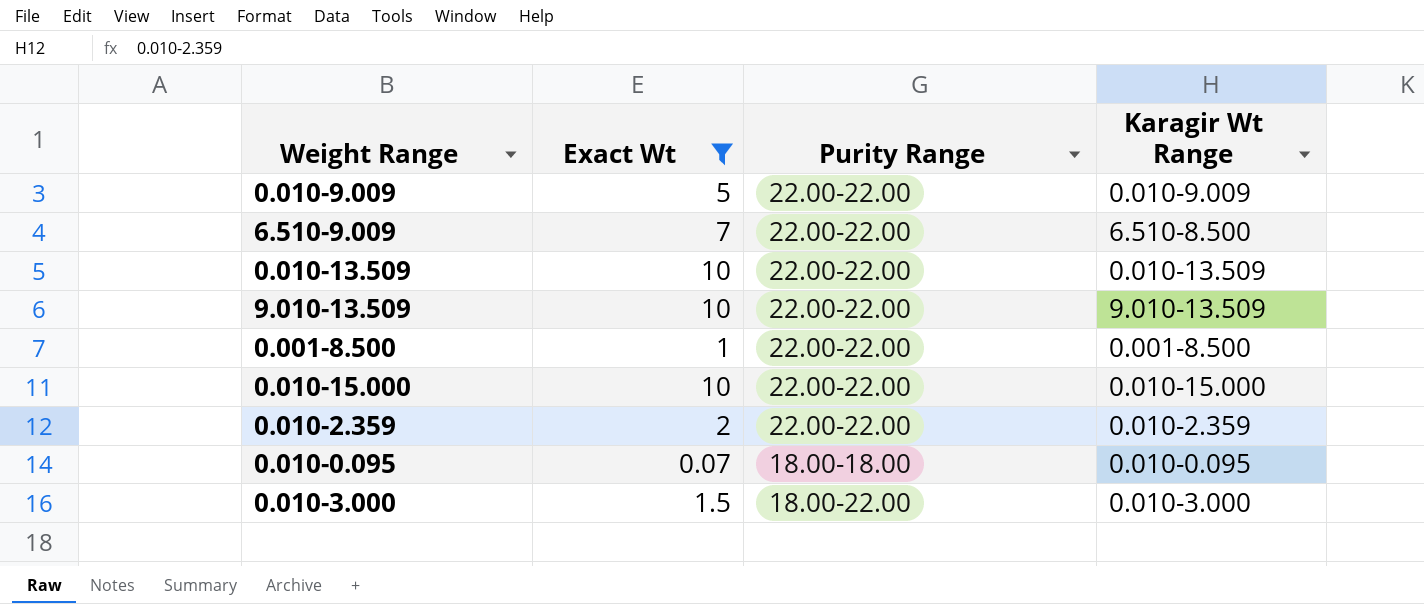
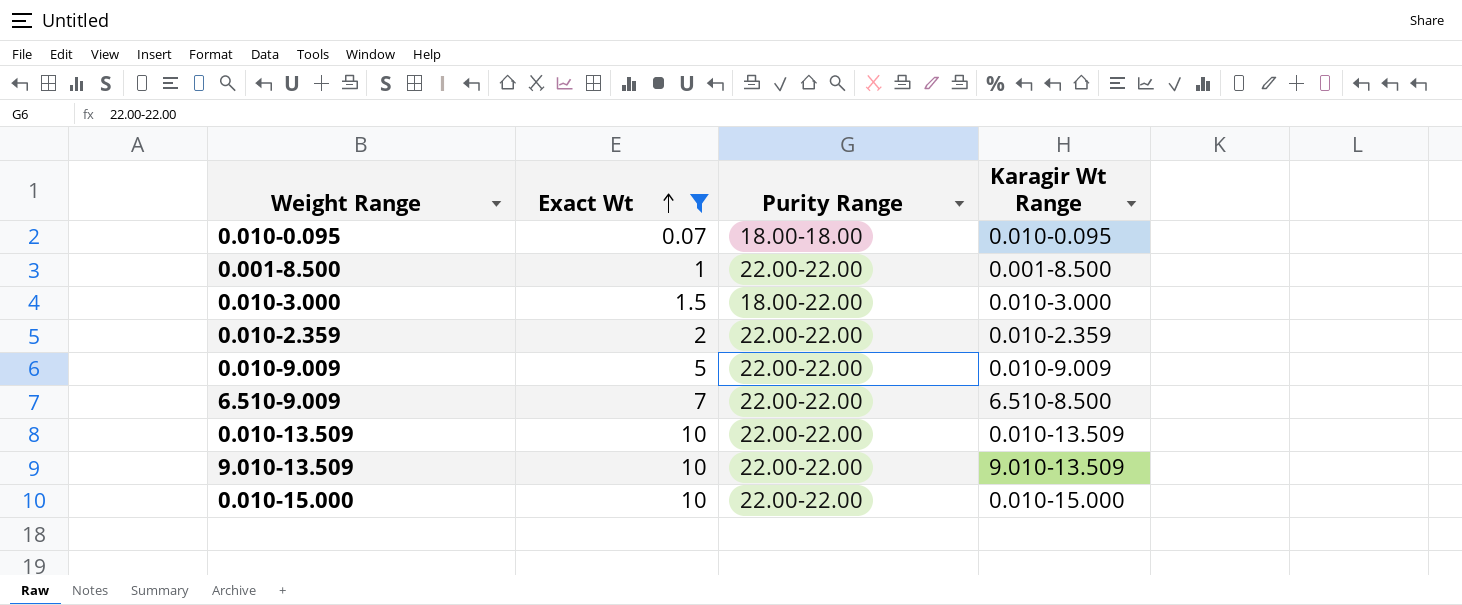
row order: none -> Exact Wt ascending

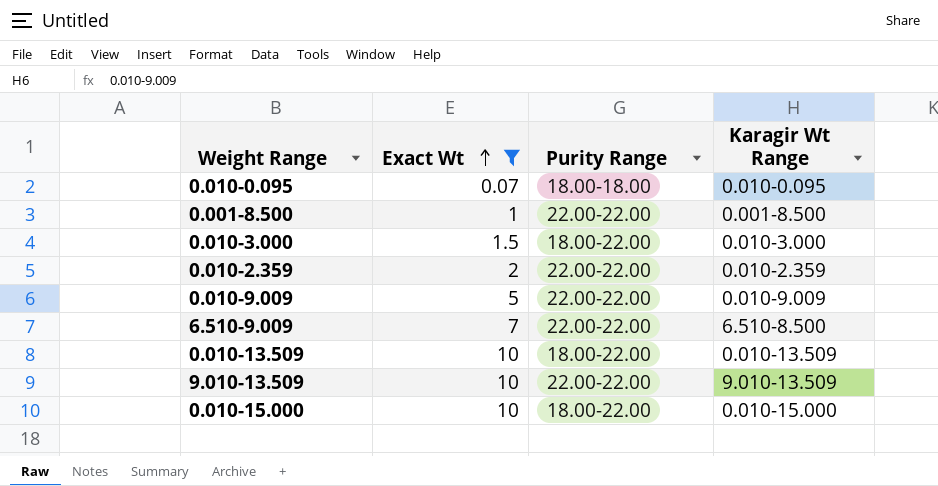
0.010-13.509 | Purity Range: 22.00-22.00 -> 18.00-22.00
0.010-15.000 | Purity Range: 22.00-22.00 -> 18.00-22.00

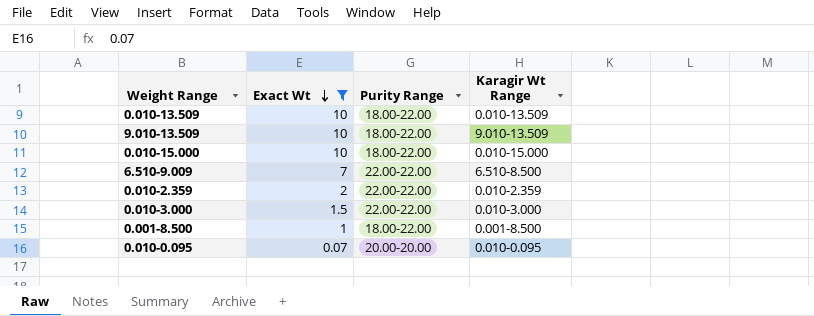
row order: Exact Wt ascending -> Exact Wt descending
row 0.010-9.009: 5 | 22.00-22.00 | 0.010-9.009 -> none
9.010-13.509 | Purity Range: 22.00-22.00 -> 18.00-22.00
0.010-3.000 | Purity Range: 18.00-22.00 -> 22.00-22.00
0.001-8.500 | Purity Range: 22.00-22.00 -> 18.00-22.00
0.010-0.095 | Purity Range: 18.00-18.00 -> 20.00-20.00

